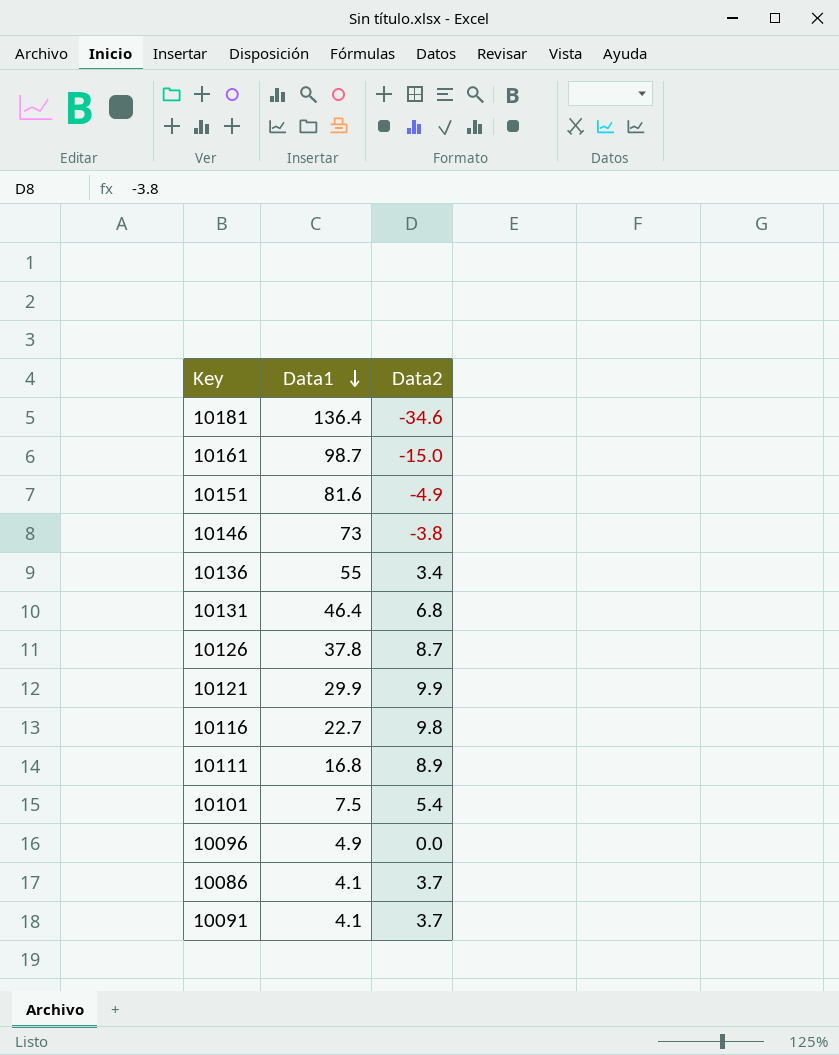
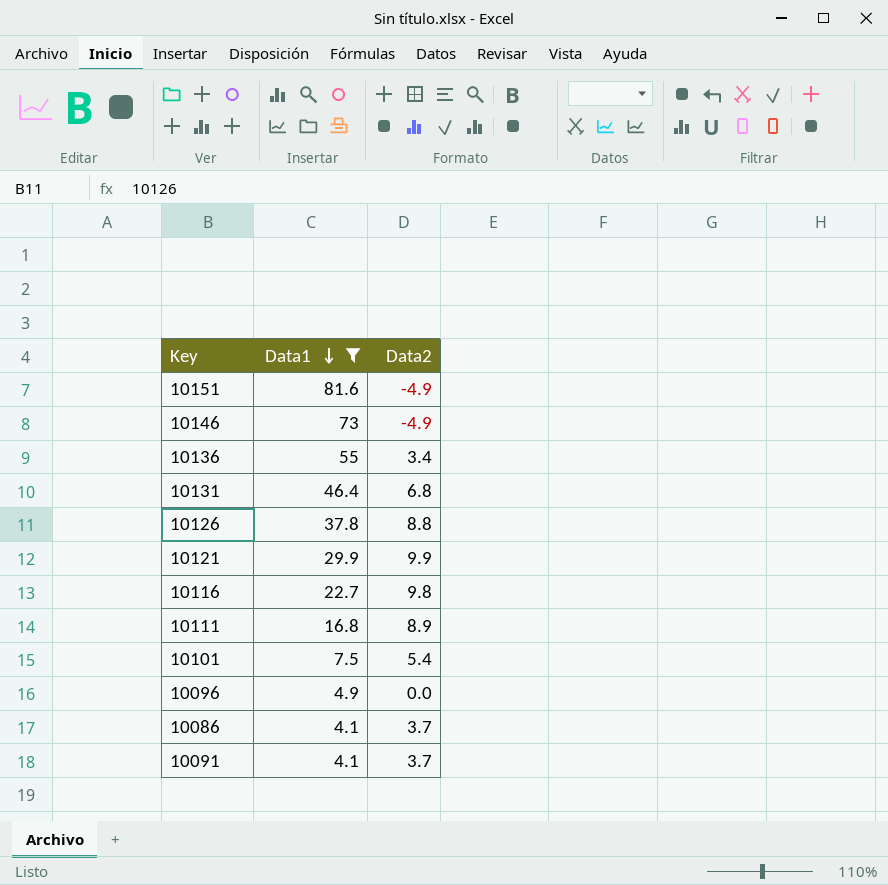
filter: none -> Data1 <= 81.6
10146 | Data2: -3.8 -> -4.9
10126 | Data2: 8.7 -> 8.8

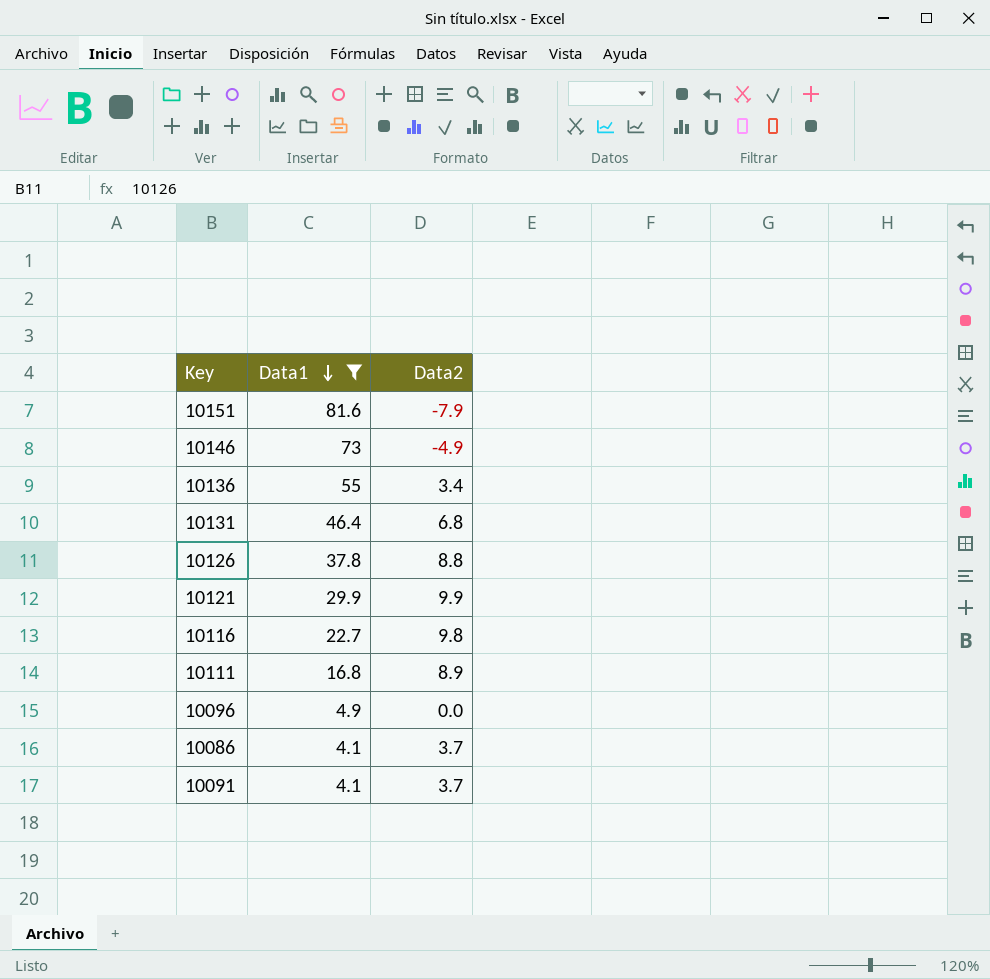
row 10101: 7.5 | 5.4 -> none
10151 | Data2: -4.9 -> -7.9

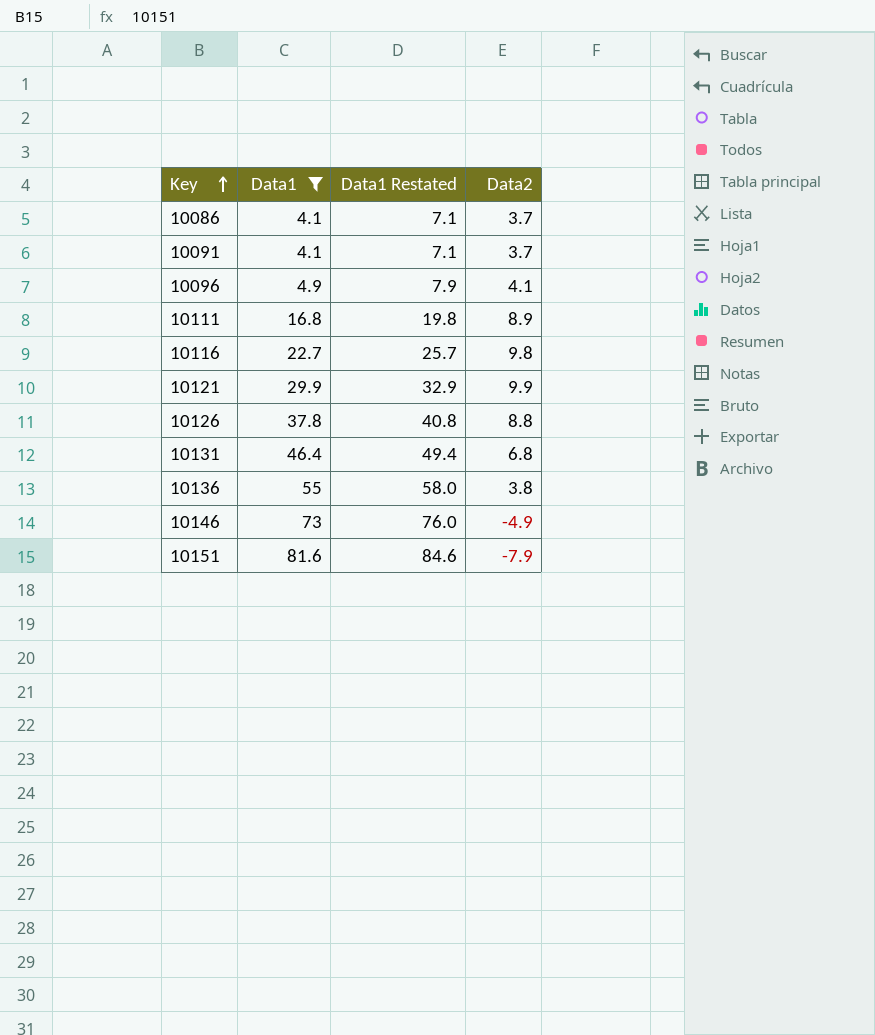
row order: Data1 descending -> Key ascending
column Data1 Restated | formula: none -> [Data1] + 3
10096 | Data2: 0.0 -> 4.1
10136 | Data2: 3.4 -> 3.8

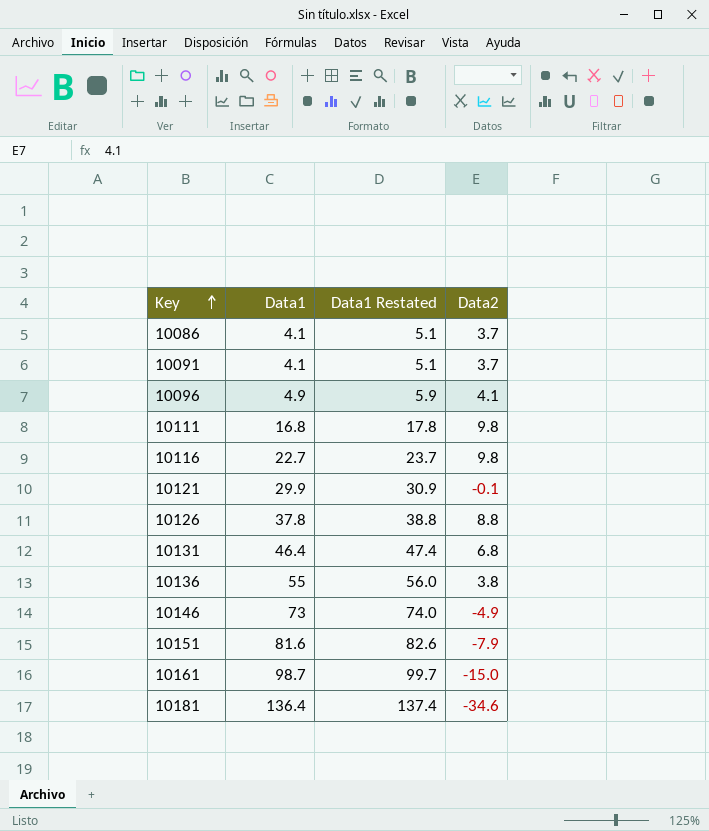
filter: Data1 <= 81.6 -> none
column Data1 Restated | formula: [Data1] + 3 -> [Data1] + 1
10111 | Data2: 8.9 -> 9.8
10121 | Data2: 9.9 -> -0.1

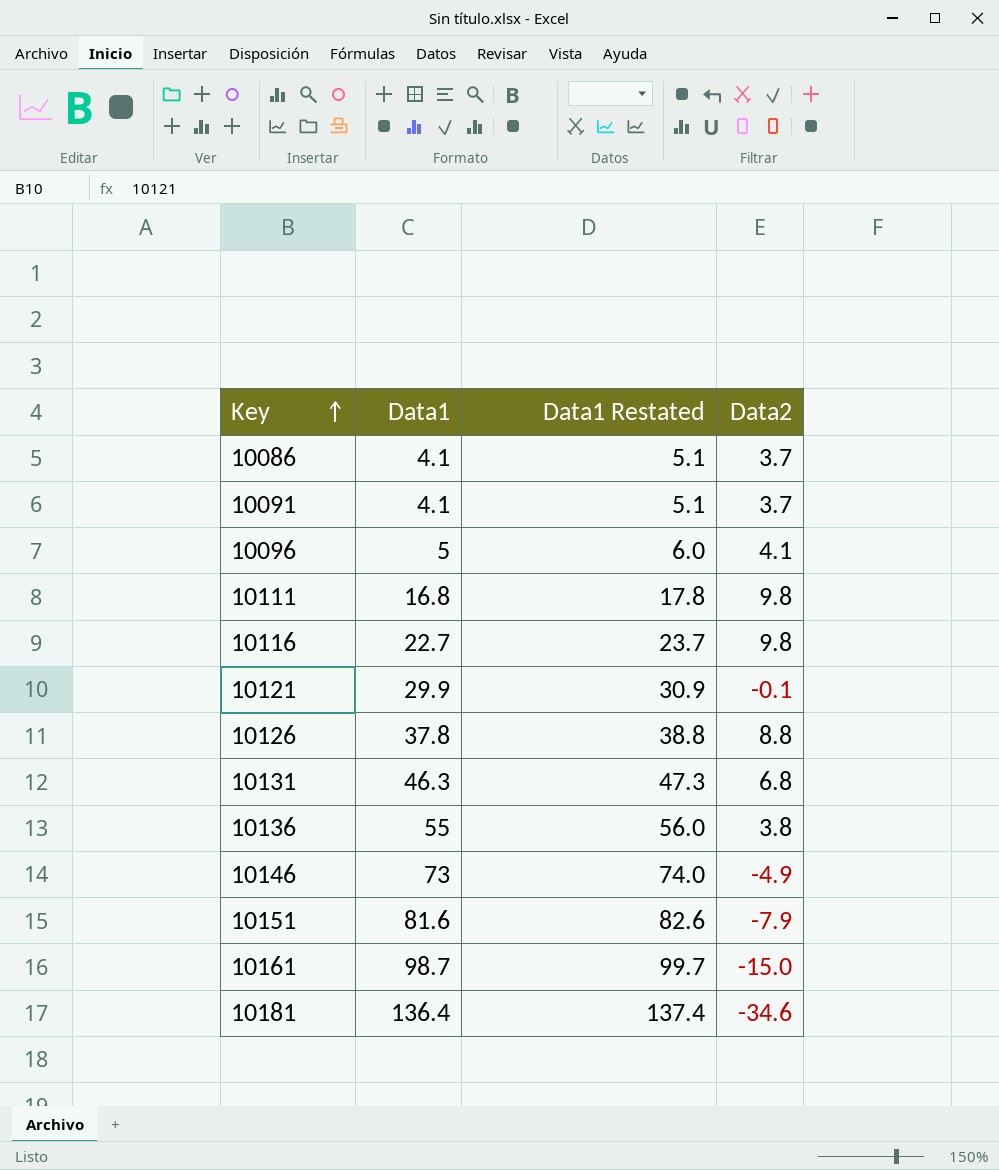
10096 | Data1: 4.9 -> 5
10096 | Data1 Restated: 5.9 -> 6.0
10131 | Data1: 46.4 -> 46.3
10131 | Data1 Restated: 47.4 -> 47.3

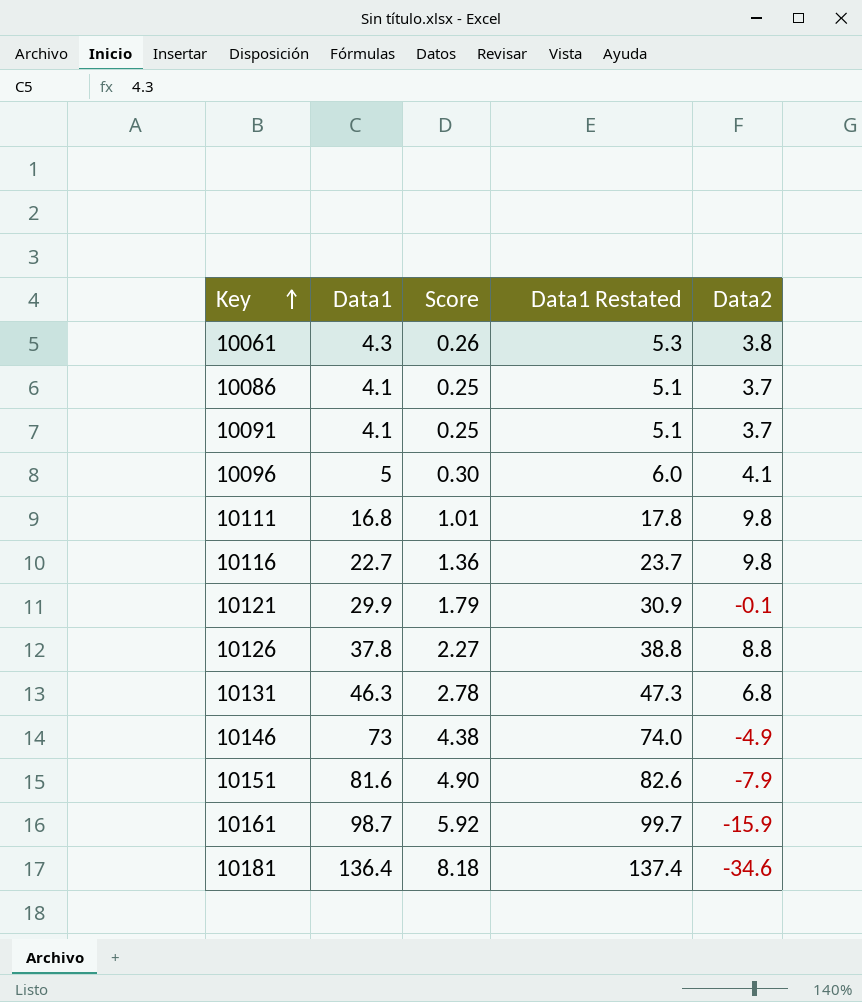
column Score | formula: none -> [Data1] * 0.06
row 10136: 55 | 56.0 | 3.8 -> none
row 10061: none -> 4.3 | 0.26 | 5.3 | 3.8
10161 | Data2: -15.0 -> -15.9

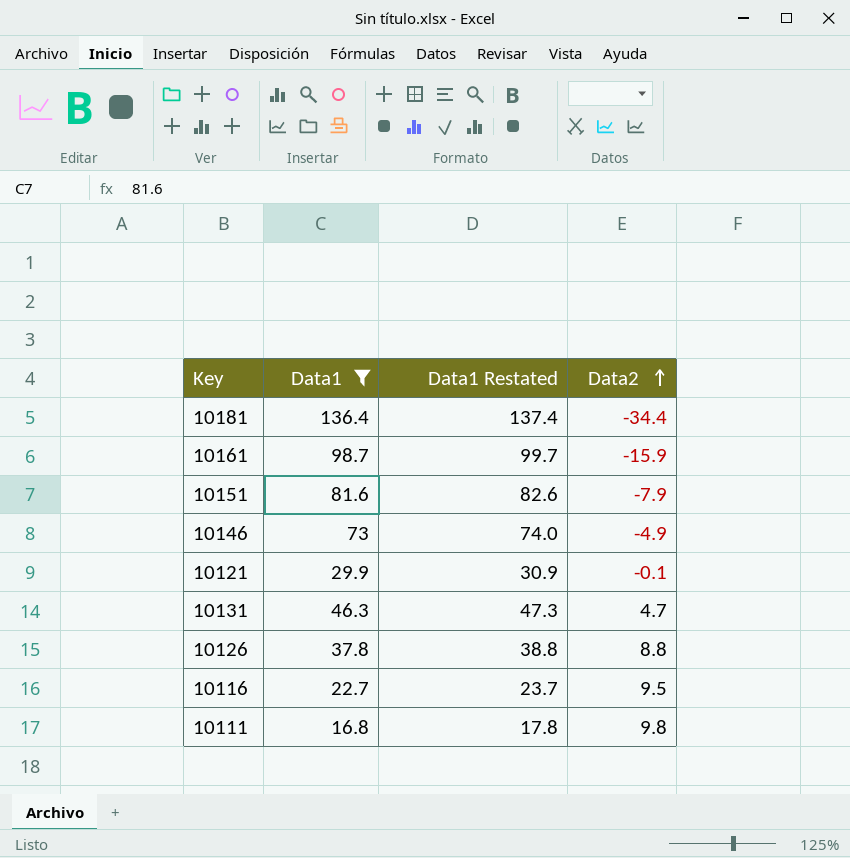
filter: none -> Data1 >= 16.8
row order: Key ascending -> Data2 ascending
column Score | formula: [Data1] * 0.06 -> none
10181 | Data2: -34.6 -> -34.4
10131 | Data2: 6.8 -> 4.7
10116 | Data2: 9.8 -> 9.5

